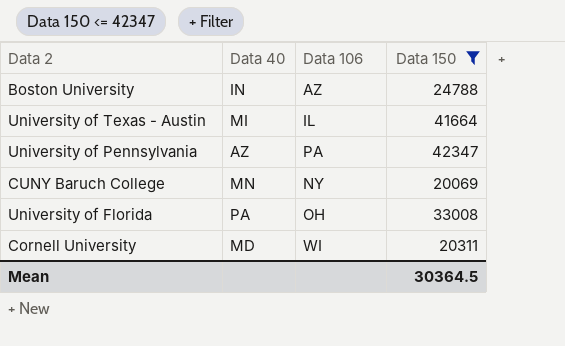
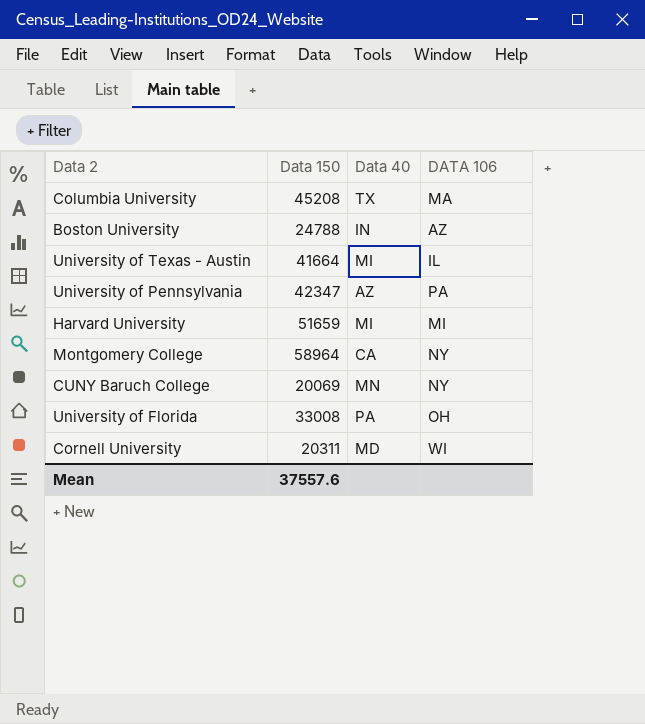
filter: Data 150 <= 42347 -> none
column Data 150 | position: 4 -> 2
column name: Data 106 -> DATA 106
Mean | Data 150: 30364.5 -> 37557.6

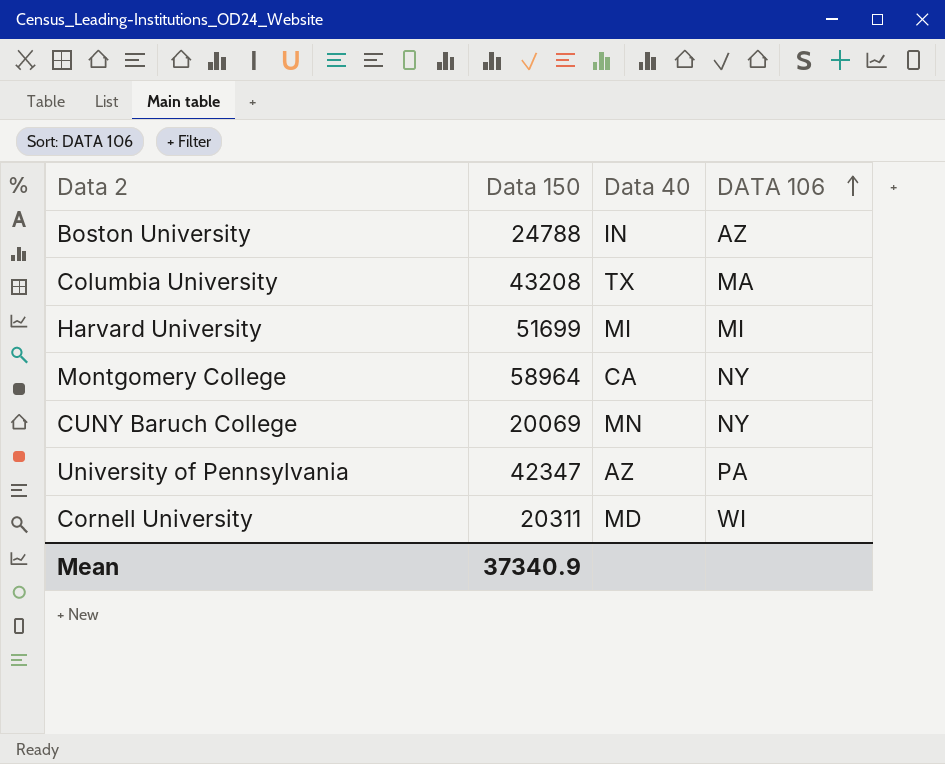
row order: none -> DATA 106 ascending
row University of Texas - Austin: 41664 | MI | IL -> none
row University of Florida: 33008 | PA | OH -> none
Columbia University | Data 150: 45208 -> 43208
Harvard University | Data 150: 51659 -> 51699
Mean | Data 150: 37557.6 -> 37340.9

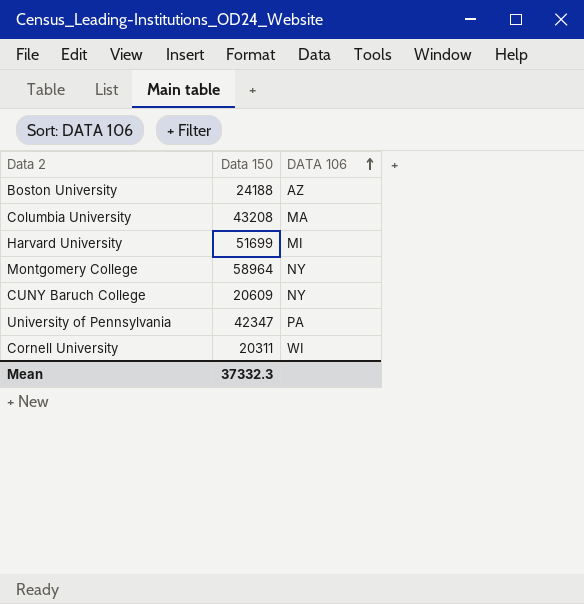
column Data 40 | position: 3 -> none
Boston University | Data 150: 24788 -> 24188
CUNY Baruch College | Data 150: 20069 -> 20609
Mean | Data 150: 37340.9 -> 37332.3

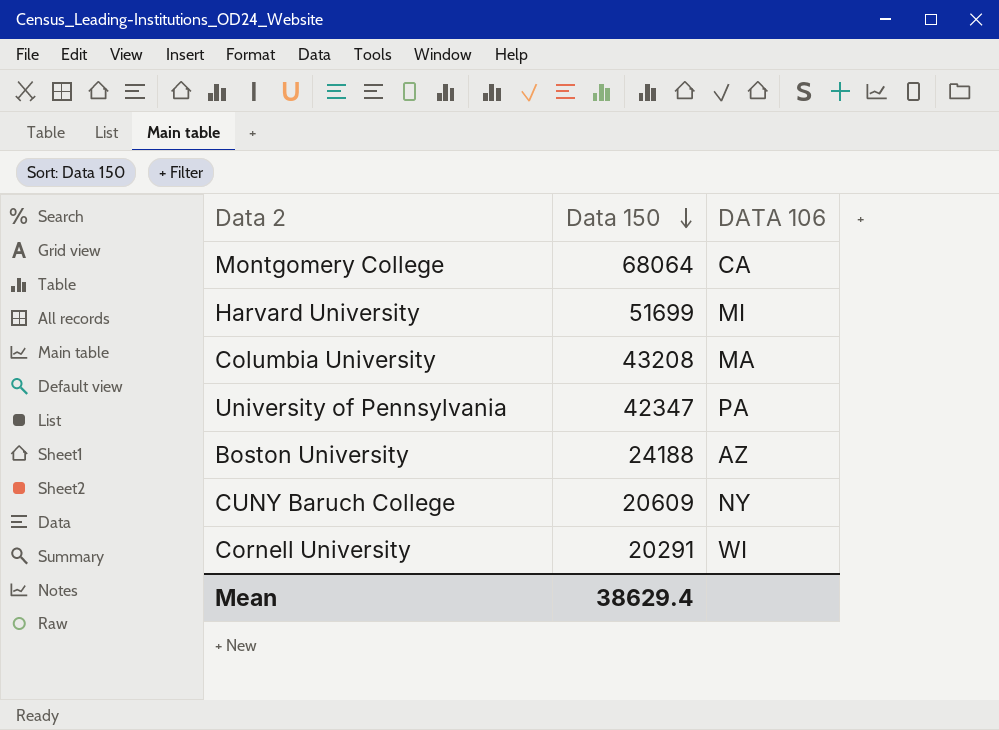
row order: DATA 106 ascending -> Data 150 descending
Montgomery College | Data 150: 58964 -> 68064
Montgomery College | DATA 106: NY -> CA
Cornell University | Data 150: 20311 -> 20291
Mean | Data 150: 37332.3 -> 38629.4

